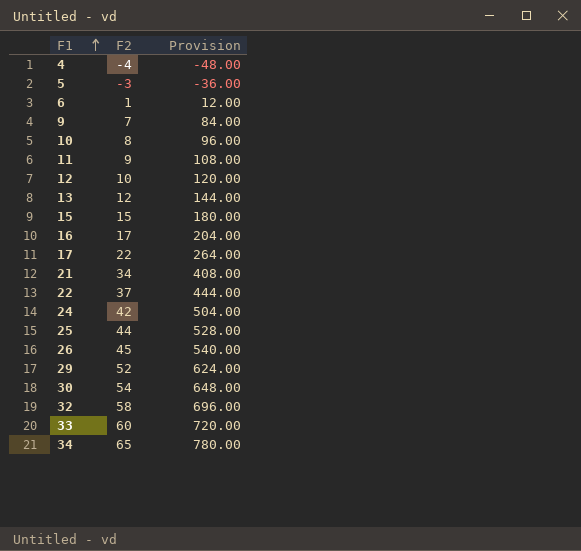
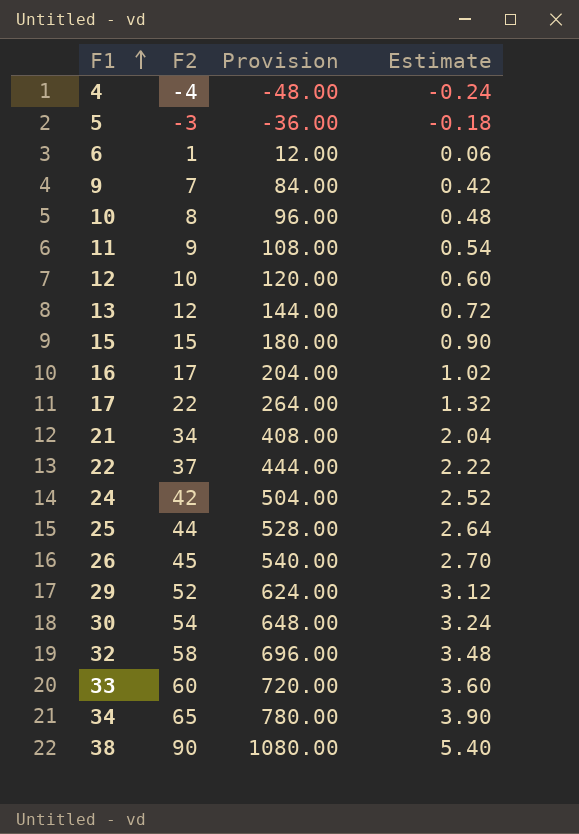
column Estimate | formula: none -> [F2] * 0.06
row 38: none -> 90 | 1080.00 | 5.40

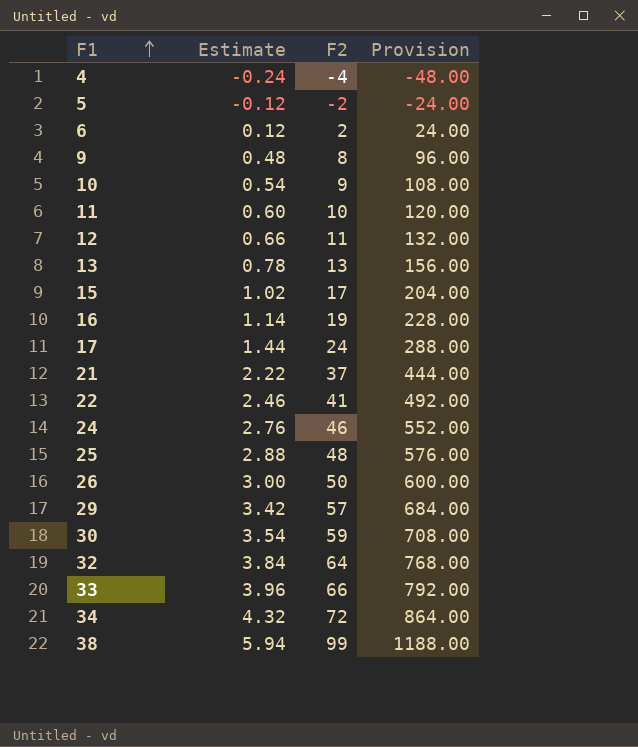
column Estimate | position: 4 -> 2
5 | Estimate: -0.18 -> -0.12
5 | F2: -3 -> -2
5 | Provision: -36.00 -> -24.00
6 | Estimate: 0.06 -> 0.12
6 | F2: 1 -> 2
6 | Provision: 12.00 -> 24.00
9 | Estimate: 0.42 -> 0.48
9 | F2: 7 -> 8
9 | Provision: 84.00 -> 96.00
10 | Estimate: 0.48 -> 0.54
10 | F2: 8 -> 9
10 | Provision: 96.00 -> 108.00
11 | Estimate: 0.54 -> 0.60
11 | F2: 9 -> 10
11 | Provision: 108.00 -> 120.00
12 | Estimate: 0.60 -> 0.66
12 | F2: 10 -> 11
12 | Provision: 120.00 -> 132.00
13 | Estimate: 0.72 -> 0.78
13 | F2: 12 -> 13
13 | Provision: 144.00 -> 156.00
15 | Estimate: 0.90 -> 1.02
15 | F2: 15 -> 17
15 | Provision: 180.00 -> 204.00
16 | Estimate: 1.02 -> 1.14
16 | F2: 17 -> 19
16 | Provision: 204.00 -> 228.00
17 | Estimate: 1.32 -> 1.44
17 | F2: 22 -> 24
17 | Provision: 264.00 -> 288.00
21 | Estimate: 2.04 -> 2.22
21 | F2: 34 -> 37
21 | Provision: 408.00 -> 444.00
22 | Estimate: 2.22 -> 2.46
22 | F2: 37 -> 41
22 | Provision: 444.00 -> 492.00
24 | Estimate: 2.52 -> 2.76
24 | F2: 42 -> 46
24 | Provision: 504.00 -> 552.00
25 | Estimate: 2.64 -> 2.88
25 | F2: 44 -> 48
25 | Provision: 528.00 -> 576.00
26 | Estimate: 2.70 -> 3.00
26 | F2: 45 -> 50
26 | Provision: 540.00 -> 600.00
29 | Estimate: 3.12 -> 3.42
29 | F2: 52 -> 57
29 | Provision: 624.00 -> 684.00
30 | Estimate: 3.24 -> 3.54
30 | F2: 54 -> 59
30 | Provision: 648.00 -> 708.00
32 | Estimate: 3.48 -> 3.84
32 | F2: 58 -> 64
32 | Provision: 696.00 -> 768.00
33 | Estimate: 3.60 -> 3.96
33 | F2: 60 -> 66
33 | Provision: 720.00 -> 792.00
34 | Estimate: 3.90 -> 4.32
34 | F2: 65 -> 72
34 | Provision: 780.00 -> 864.00
38 | Estimate: 5.40 -> 5.94
38 | F2: 90 -> 99
38 | Provision: 1080.00 -> 1188.00

